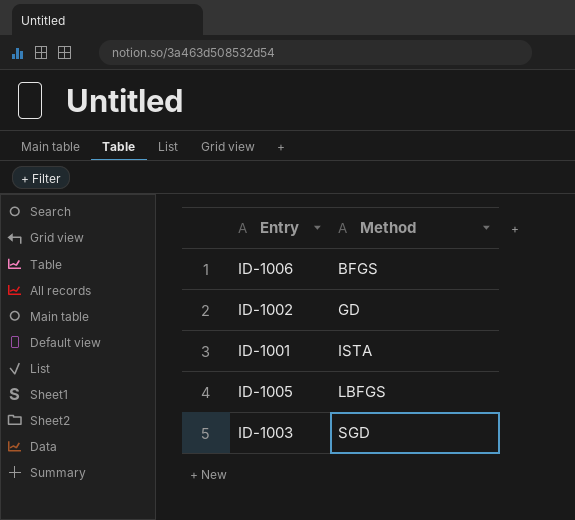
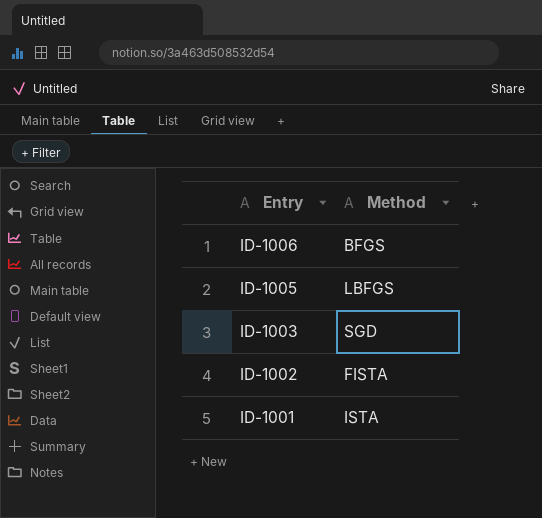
row order: Method ascending -> Entry descending
ID-1002 | Method: GD -> FISTA

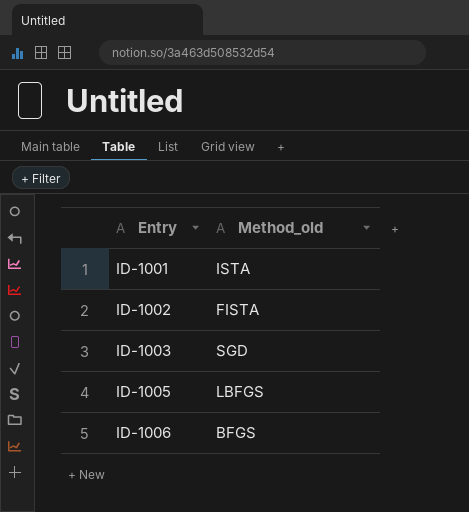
row order: Entry descending -> Entry ascending
column name: Method -> Method_old

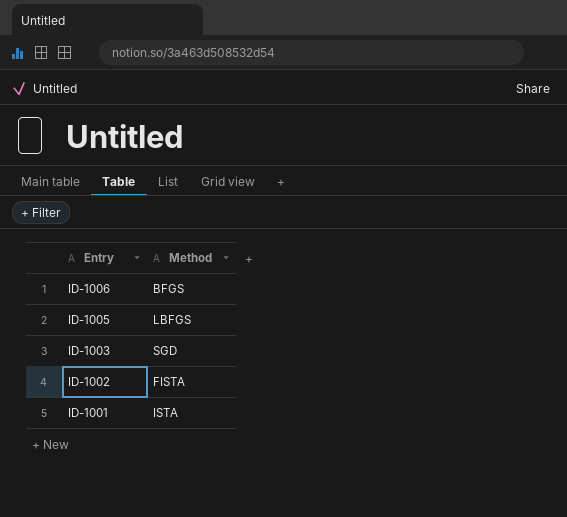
row order: Entry ascending -> Entry descending
column name: Method_old -> Method

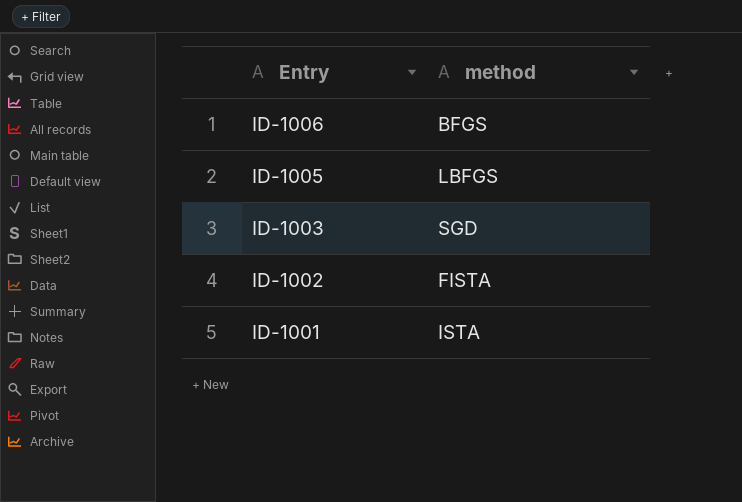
column name: Method -> method

